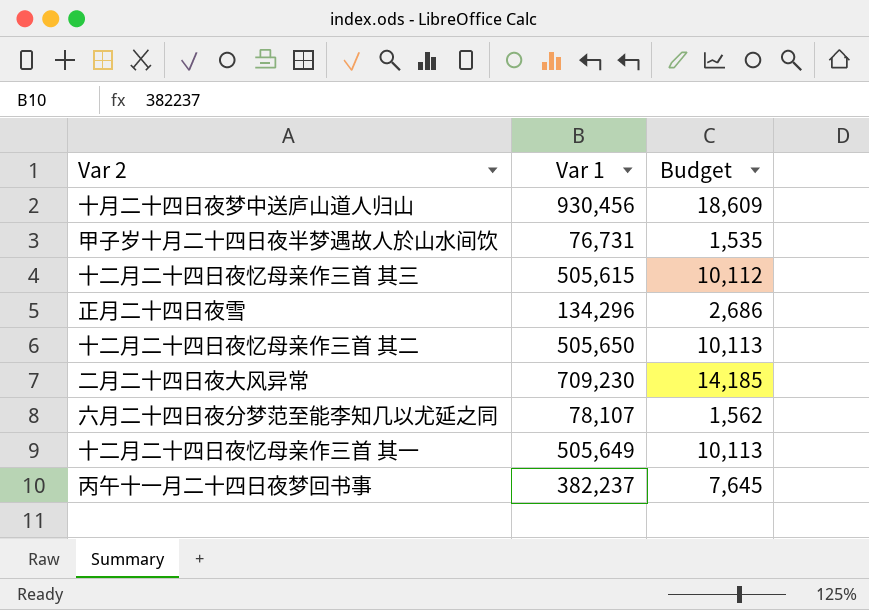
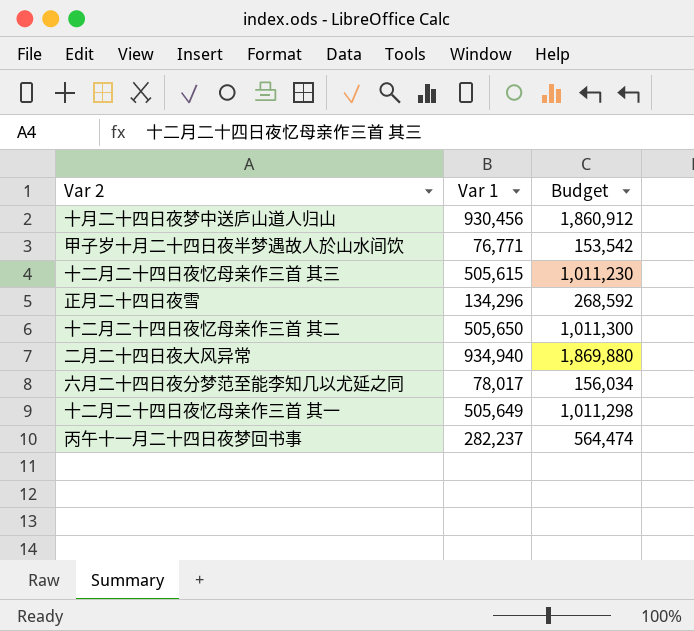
column Budget | formula: [Var 1] * 0.02 -> [Var 1] * 2
甲子岁十月二十四日夜半梦遇故人於山水间饮 | Var 1: 76,731 -> 76,771
二月二十四日夜大风异常 | Var 1: 709,230 -> 934,940
六月二十四日夜分梦范至能李知几以尤延之同 | Var 1: 78,107 -> 78,017
丙午十一月二十四日夜梦回书事 | Var 1: 382,237 -> 282,237

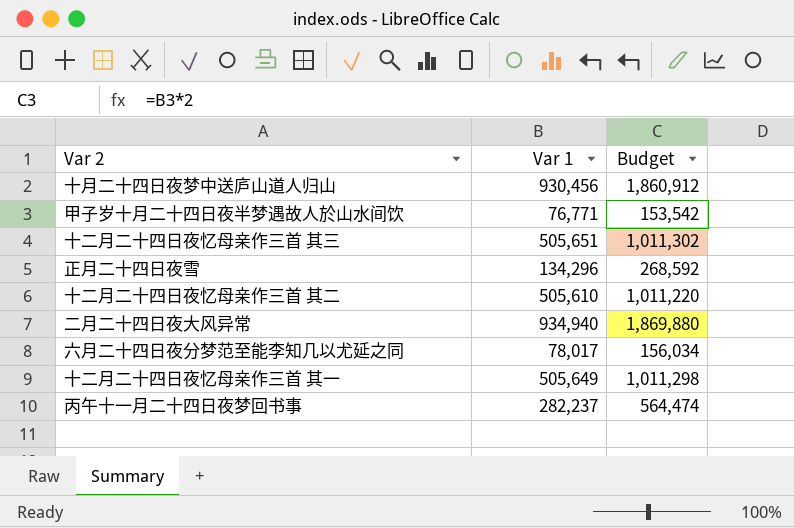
十二月二十四日夜忆母亲作三首 其三 | Var 1: 505,615 -> 505,651
十二月二十四日夜忆母亲作三首 其三 | Budget: 1,011,230 -> 1,011,302
十二月二十四日夜忆母亲作三首 其二 | Var 1: 505,650 -> 505,610
十二月二十四日夜忆母亲作三首 其二 | Budget: 1,011,300 -> 1,011,220

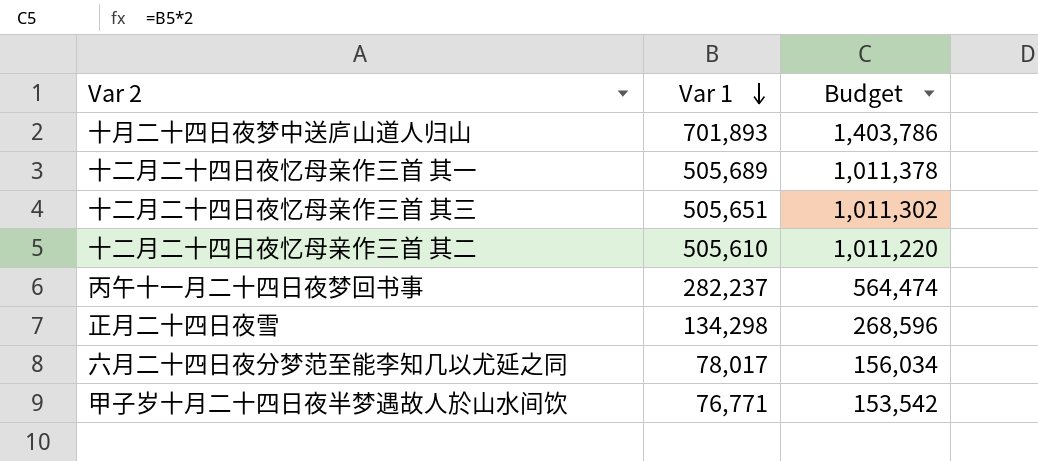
row order: none -> Var 1 descending
row 二月二十四日夜大风异常: 934,940 | 1,869,880 -> none
十月二十四日夜梦中送庐山道人归山 | Var 1: 930,456 -> 701,893
十月二十四日夜梦中送庐山道人归山 | Budget: 1,860,912 -> 1,403,786
十二月二十四日夜忆母亲作三首 其一 | Var 1: 505,649 -> 505,689
十二月二十四日夜忆母亲作三首 其一 | Budget: 1,011,298 -> 1,011,378
正月二十四日夜雪 | Var 1: 134,296 -> 134,298
正月二十四日夜雪 | Budget: 268,592 -> 268,596

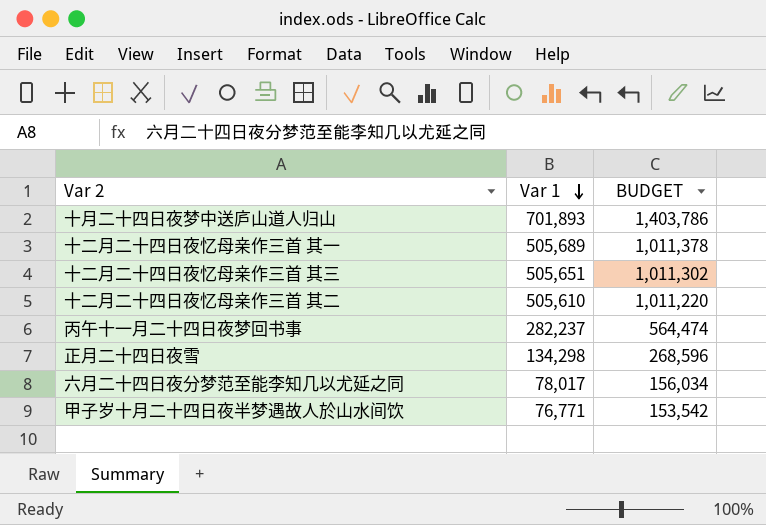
column name: Budget -> BUDGET

